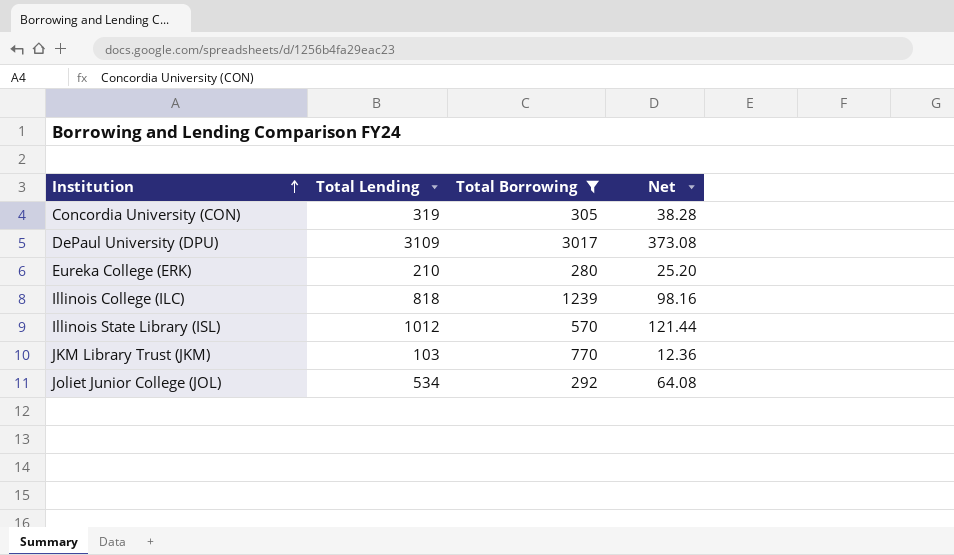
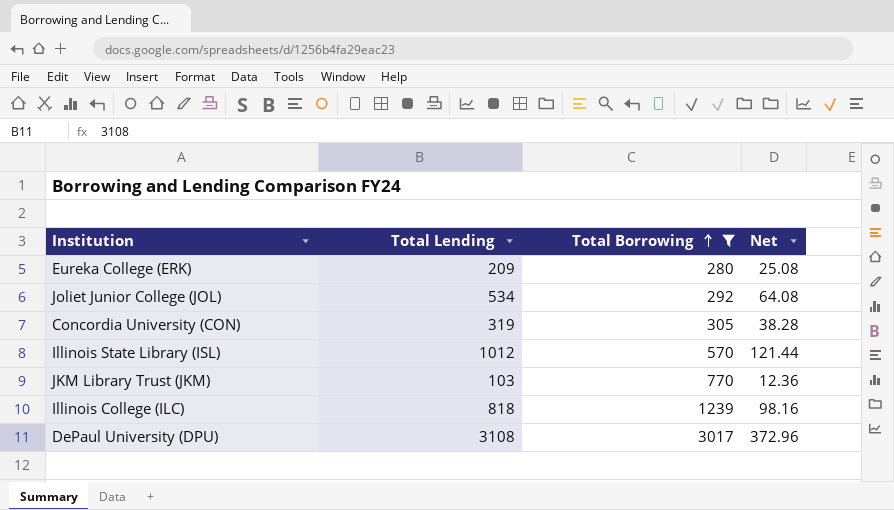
row order: Institution ascending -> Total Borrowing ascending
Eureka College (ERK) | Total Lending: 210 -> 209
Eureka College (ERK) | Net: 25.20 -> 25.08
DePaul University (DPU) | Total Lending: 3109 -> 3108
DePaul University (DPU) | Net: 373.08 -> 372.96

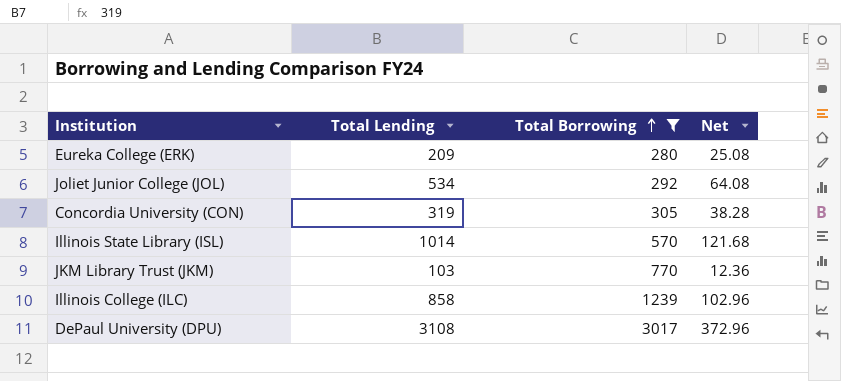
Illinois State Library (ISL) | Total Lending: 1012 -> 1014
Illinois State Library (ISL) | Net: 121.44 -> 121.68
Illinois College (ILC) | Total Lending: 818 -> 858
Illinois College (ILC) | Net: 98.16 -> 102.96

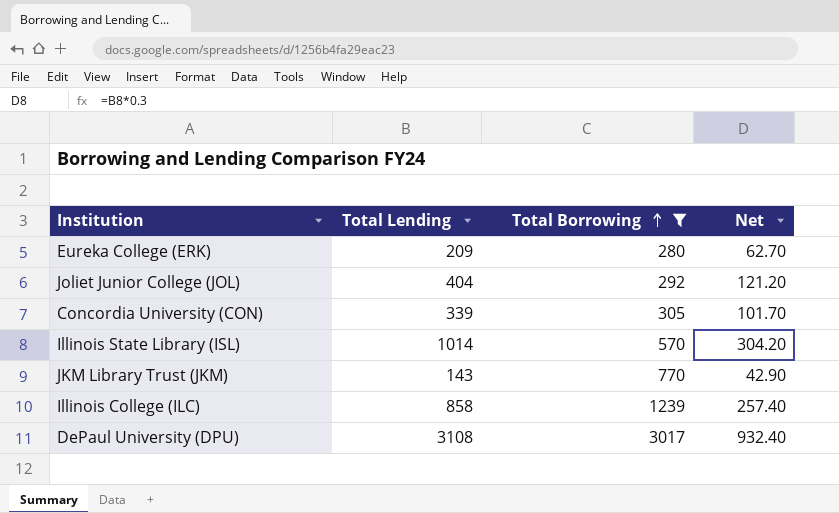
column Net | formula: [Total Lending] * 0.12 -> [Total Lending] * 0.3
Joliet Junior College (JOL) | Total Lending: 534 -> 404
Concordia University (CON) | Total Lending: 319 -> 339
JKM Library Trust (JKM) | Total Lending: 103 -> 143

